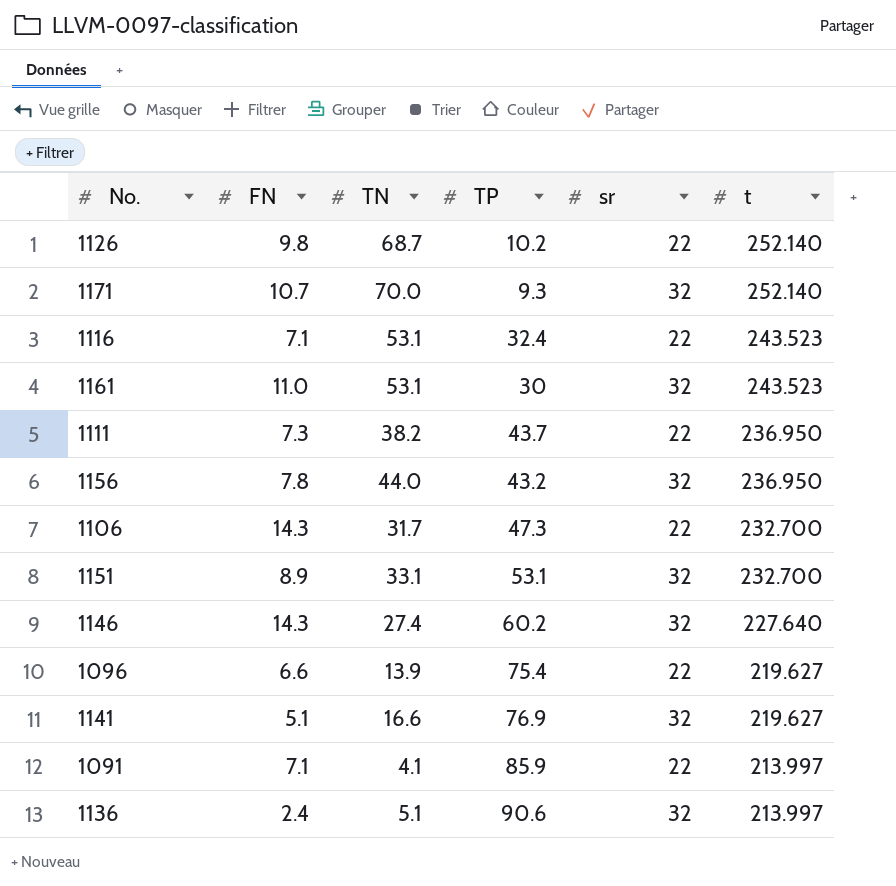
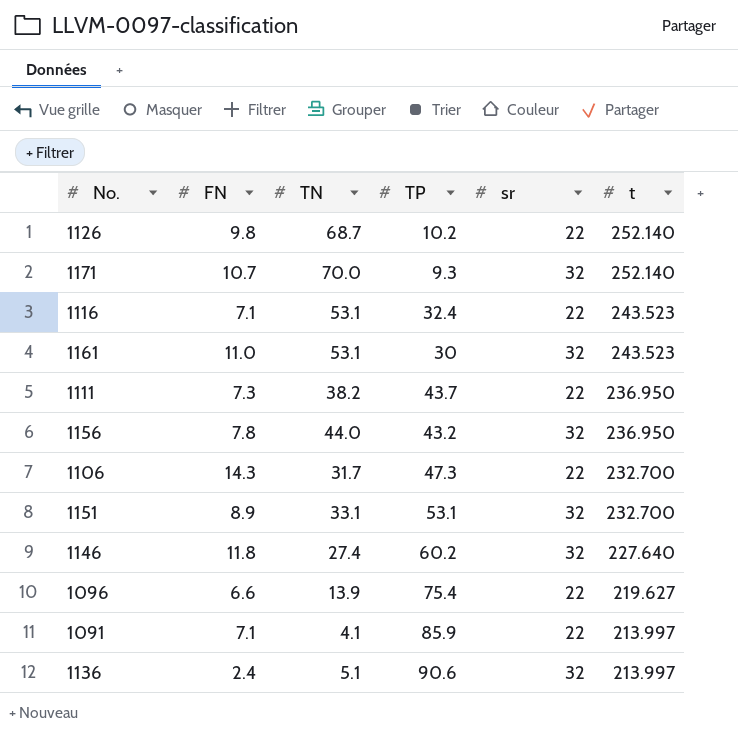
row 1141: 5.1 | 16.6 | 76.9 | 32 | 219.627 -> none
1146 | FN: 14.3 -> 11.8

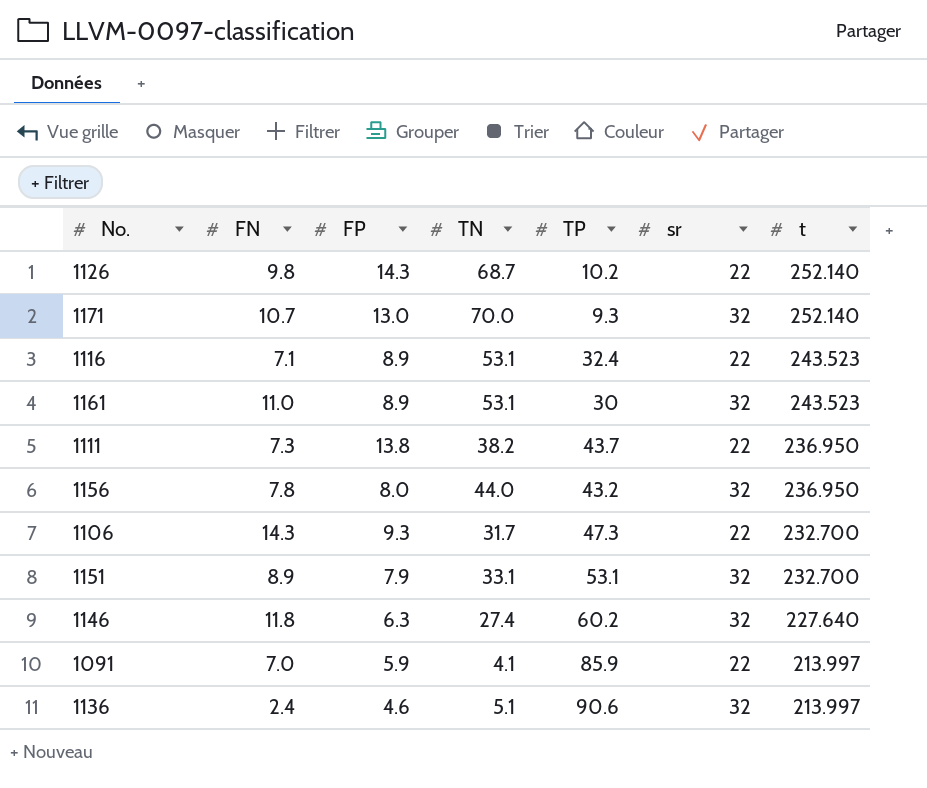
column FP | position: none -> 3
row 1096: 6.6 | 13.9 | 75.4 | 22 | 219.627 -> none
1091 | FN: 7.1 -> 7.0

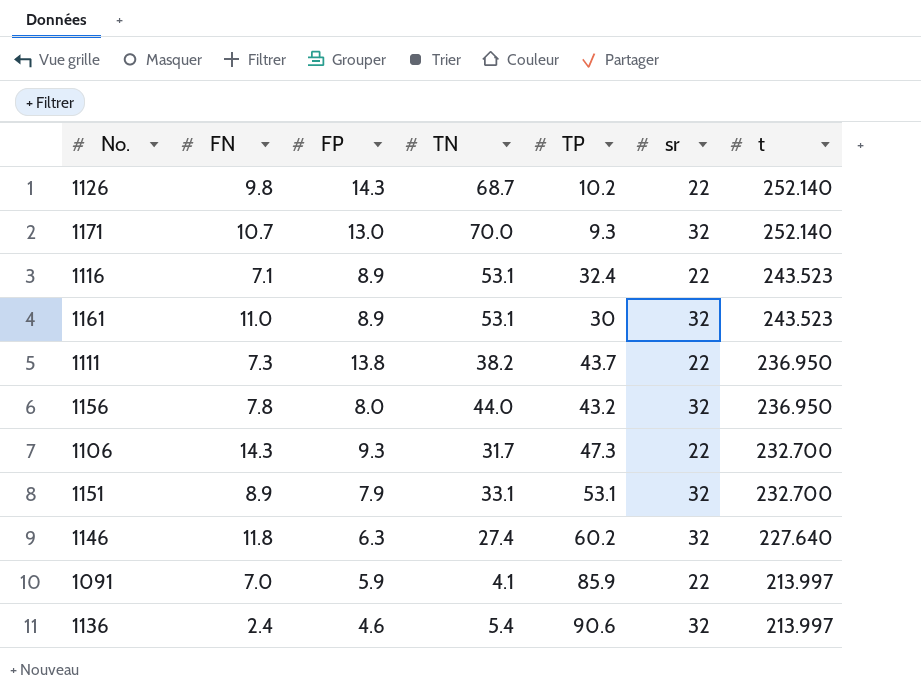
1136 | TN: 5.1 -> 5.4

